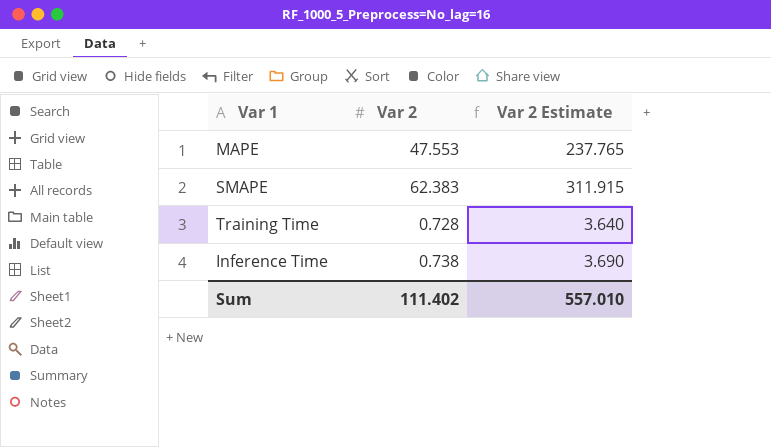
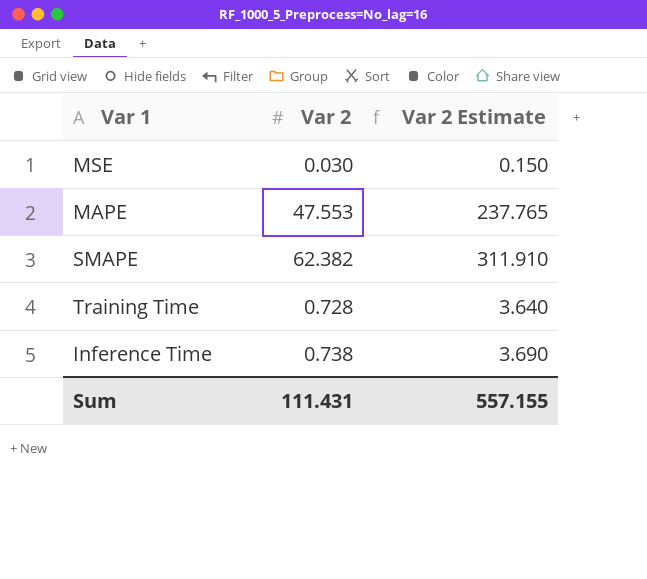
row MSE: none -> 0.030 | 0.150
SMAPE | Var 2: 62.383 -> 62.382
SMAPE | Var 2 Estimate: 311.915 -> 311.910
Sum | Var 2: 111.402 -> 111.431
Sum | Var 2 Estimate: 557.010 -> 557.155

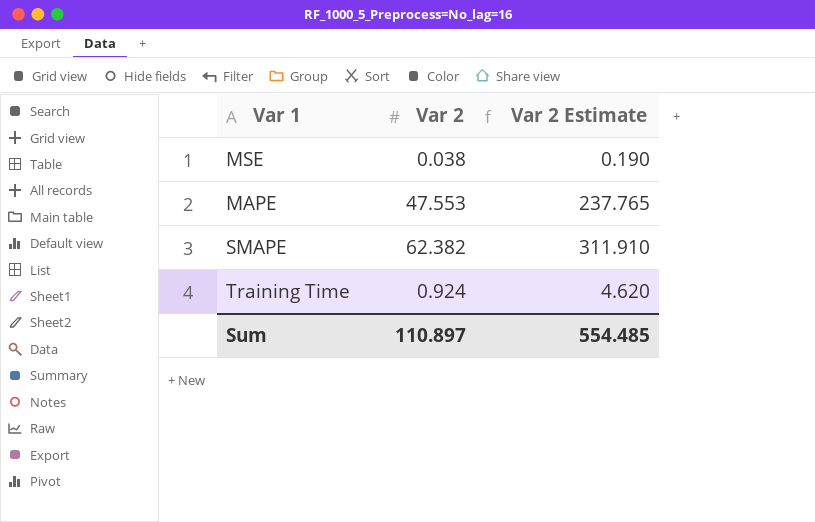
row Inference Time: 0.738 | 3.690 -> none
MSE | Var 2: 0.030 -> 0.038
MSE | Var 2 Estimate: 0.150 -> 0.190
Training Time | Var 2: 0.728 -> 0.924
Training Time | Var 2 Estimate: 3.640 -> 4.620
Sum | Var 2: 111.431 -> 110.897
Sum | Var 2 Estimate: 557.155 -> 554.485

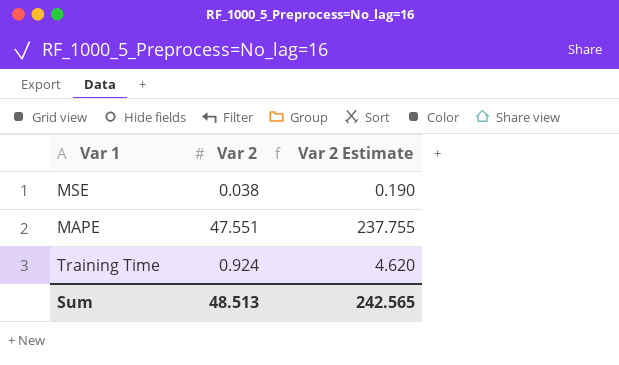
row SMAPE: 62.382 | 311.910 -> none
MAPE | Var 2: 47.553 -> 47.551
MAPE | Var 2 Estimate: 237.765 -> 237.755
Sum | Var 2: 110.897 -> 48.513
Sum | Var 2 Estimate: 554.485 -> 242.565

